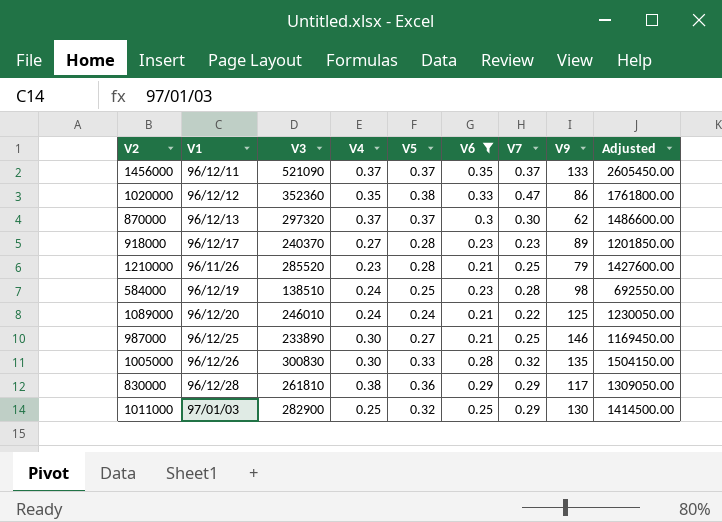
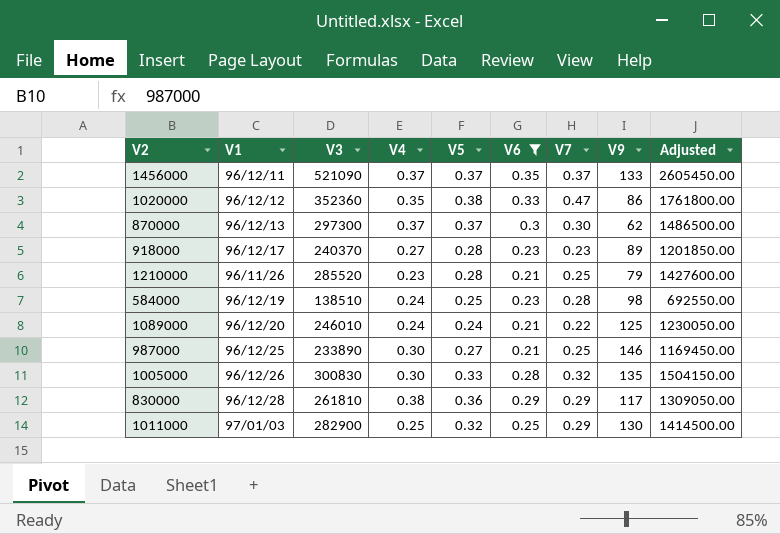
870000 | V3: 297320 -> 297300
870000 | Adjusted: 1486600.00 -> 1486500.00

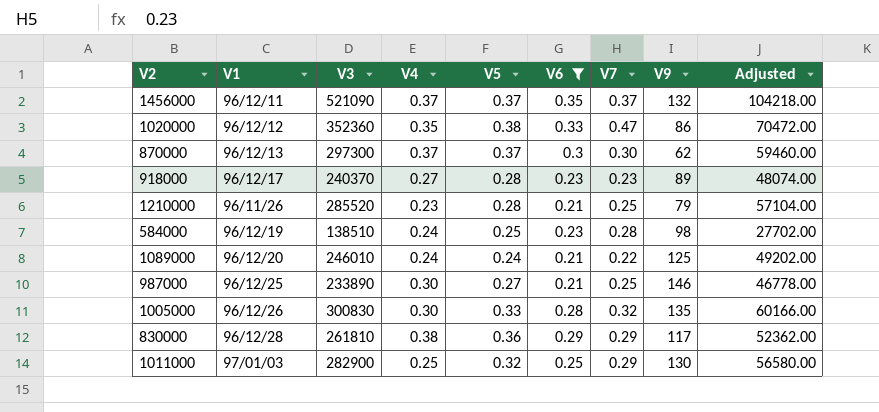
column Adjusted | formula: [V3] * 5 -> [V3] * 0.2
1456000 | V9: 133 -> 132

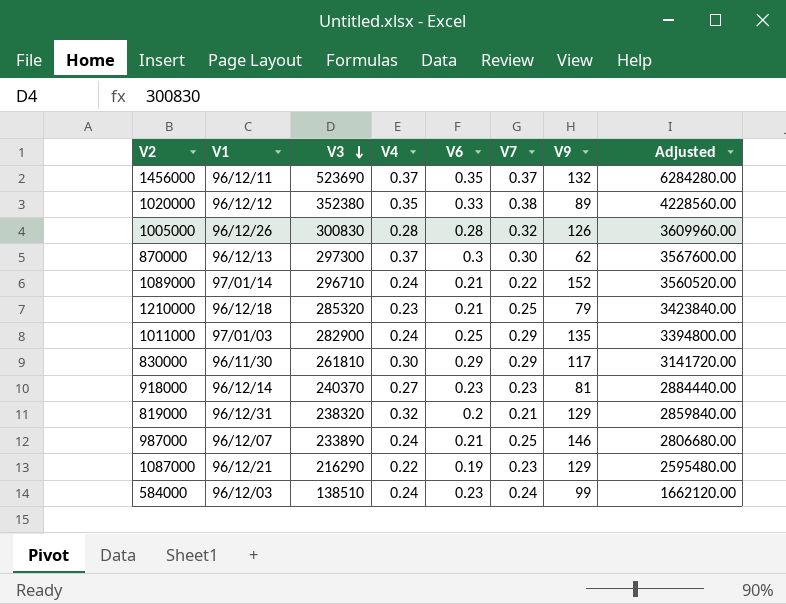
filter: V6 >= 0.21 -> none
row order: none -> V3 descending
column V5 | position: 5 -> none
column Adjusted | formula: [V3] * 0.2 -> [V3] * 12
1456000 | V3: 521090 -> 523690
1020000 | V3: 352360 -> 352380
1020000 | V7: 0.47 -> 0.38
1020000 | V9: 86 -> 89
1005000 | V4: 0.30 -> 0.28
1005000 | V9: 135 -> 126
1089000 | V1: 96/12/20 -> 97/01/14
1089000 | V3: 246010 -> 296710
1089000 | V9: 125 -> 152
1210000 | V1: 96/11/26 -> 96/12/18
1210000 | V3: 285520 -> 285320
1011000 | V4: 0.25 -> 0.24
1011000 | V9: 130 -> 135
830000 | V1: 96/12/28 -> 96/11/30
830000 | V4: 0.38 -> 0.30
918000 | V1: 96/12/17 -> 96/12/14
918000 | V9: 89 -> 81
987000 | V1: 96/12/25 -> 96/12/07
987000 | V4: 0.30 -> 0.24
584000 | V1: 96/12/19 -> 96/12/03
584000 | V7: 0.28 -> 0.24
584000 | V9: 98 -> 99

